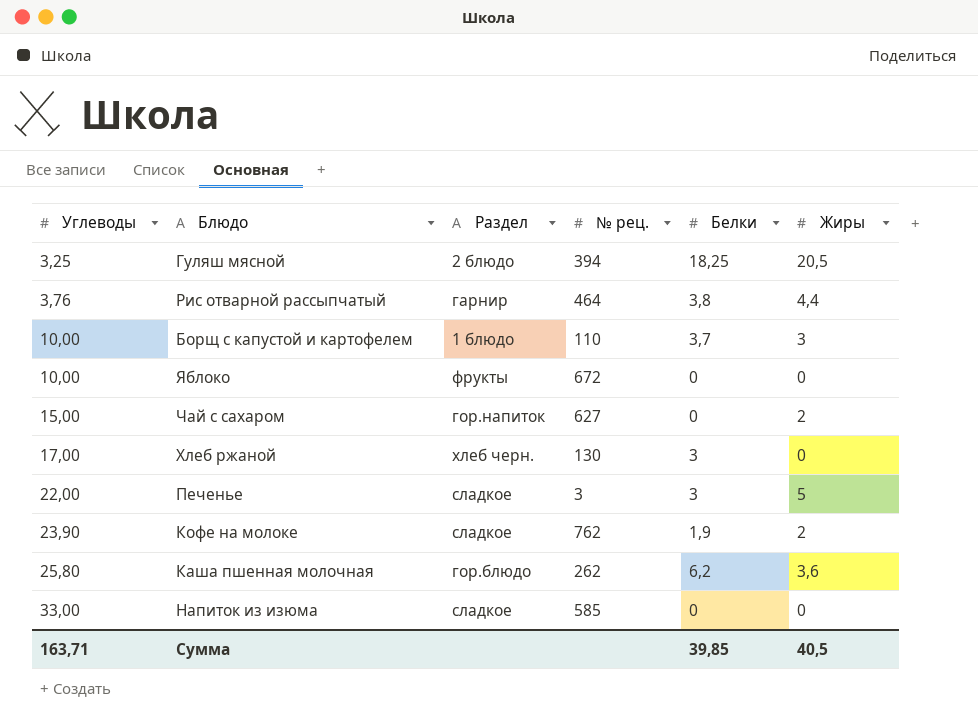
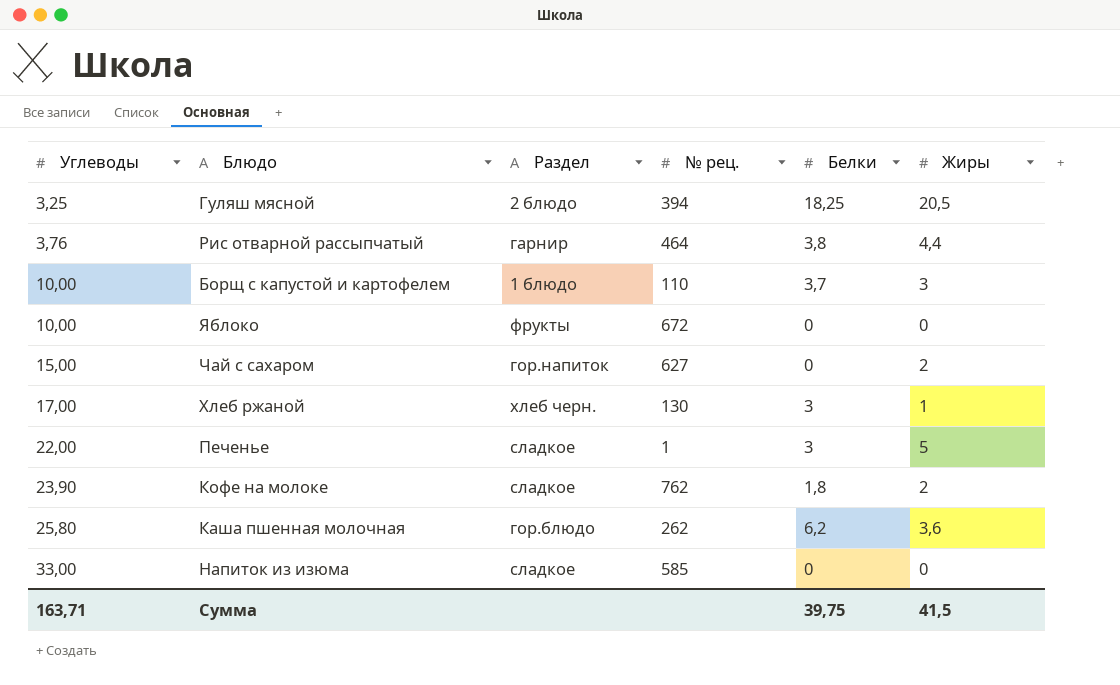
Хлеб ржаной | Жиры: 0 -> 1
Печенье | № рец.: 3 -> 1
Кофе на молоке | Белки: 1,9 -> 1,8
Сумма | Белки: 39,85 -> 39,75
Сумма | Жиры: 40,5 -> 41,5

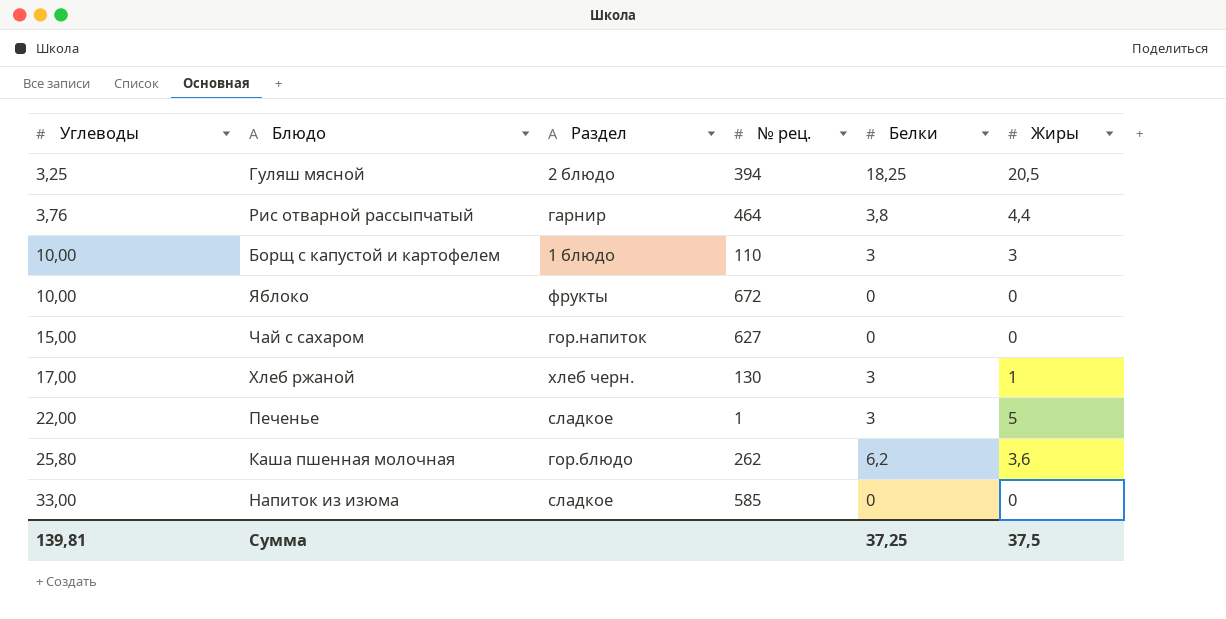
row Кофе на молоке: 23,90 | сладкое | 762 | 1,8 | 2 -> none
Борщ с капустой и картофелем | Белки: 3,7 -> 3
Чай с сахаром | Жиры: 2 -> 0
Сумма | Углеводы: 163,71 -> 139,81
Сумма | Белки: 39,75 -> 37,25
Сумма | Жиры: 41,5 -> 37,5

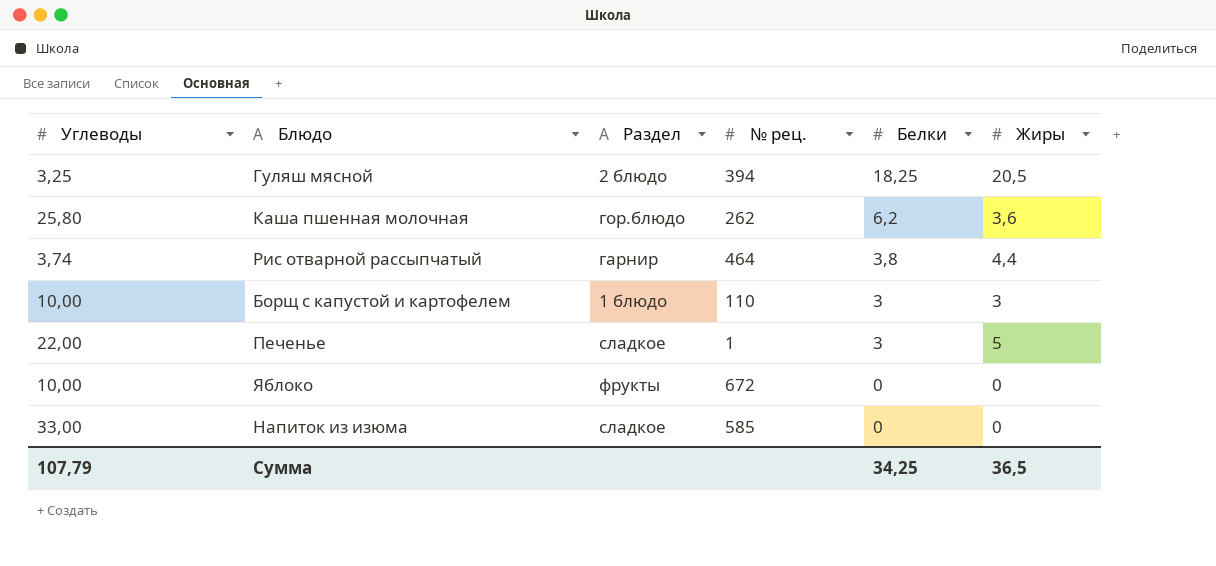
row order: Углеводы ascending -> Белки descending
row Чай с сахаром: 15,00 | гор.напиток | 627 | 0 | 0 -> none
row Хлеб ржаной: 17,00 | хлеб черн. | 130 | 3 | 1 -> none
Рис отварной рассыпчатый | Углеводы: 3,76 -> 3,74
Сумма | Углеводы: 139,81 -> 107,79
Сумма | Белки: 37,25 -> 34,25
Сумма | Жиры: 37,5 -> 36,5

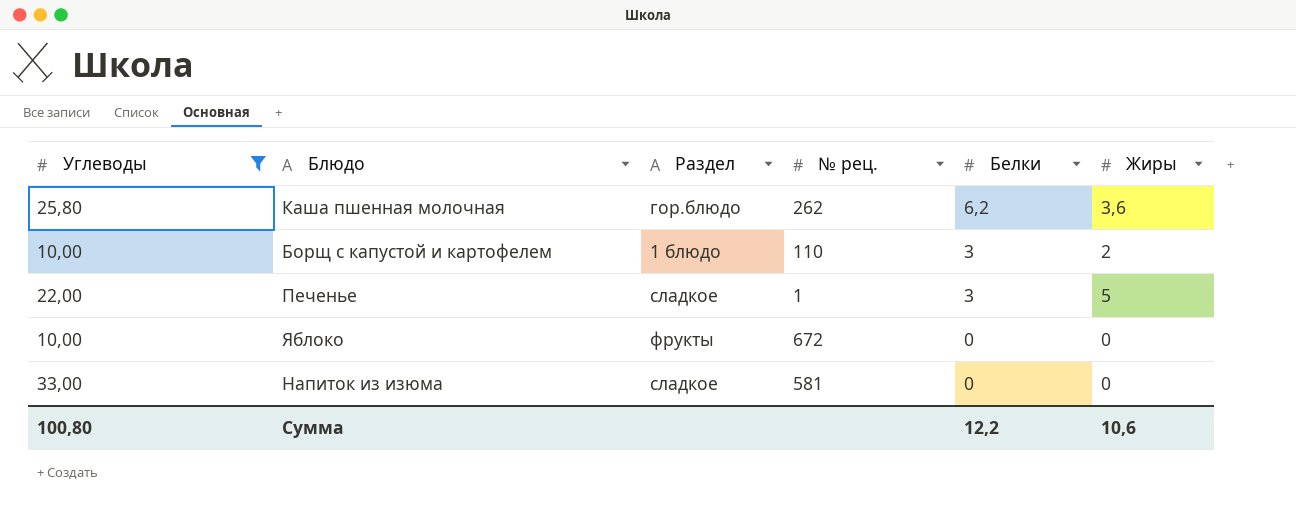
filter: none -> Углеводы >= 10,00
Борщ с капустой и картофелем | Жиры: 3 -> 2
Напиток из изюма | № рец.: 585 -> 581
Сумма | Углеводы: 107,79 -> 100,80
Сумма | Белки: 34,25 -> 12,2
Сумма | Жиры: 36,5 -> 10,6

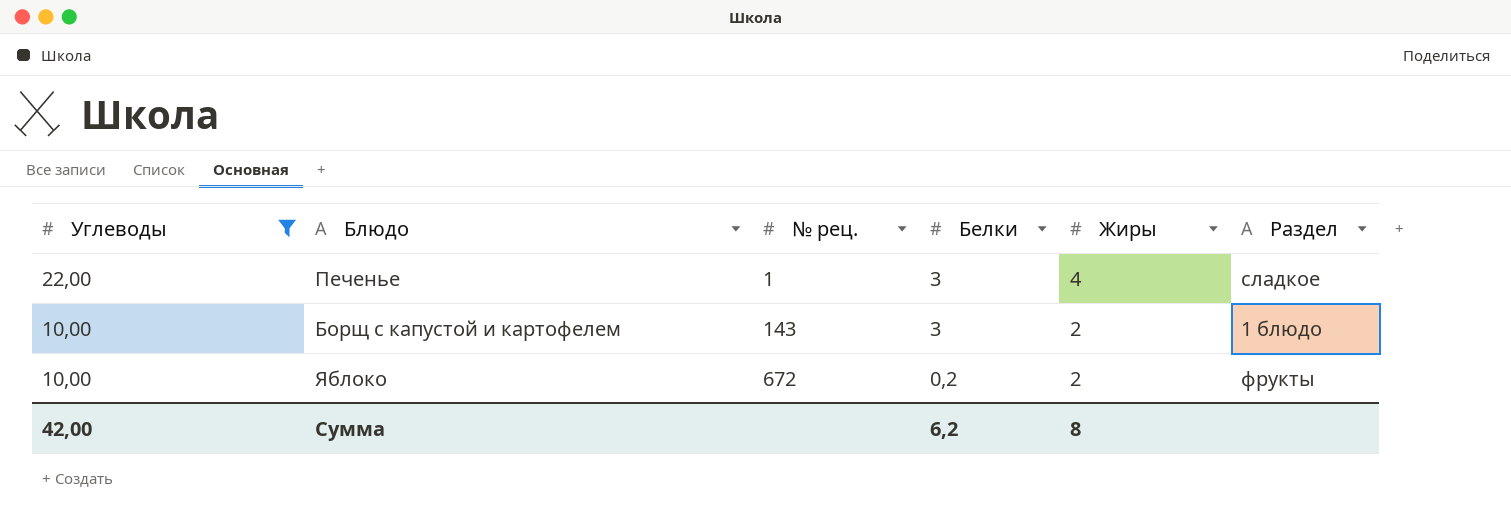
row order: Белки descending -> Углеводы descending
column Раздел | position: 3 -> 6
row Каша пшенная молочная: 25,80 | гор.блюдо | 262 | 6,2 | 3,6 -> none
row Напиток из изюма: 33,00 | сладкое | 581 | 0 | 0 -> none
Печенье | Жиры: 5 -> 4
Борщ с капустой и картофелем | № рец.: 110 -> 143
Яблоко | Белки: 0 -> 0,2
Яблоко | Жиры: 0 -> 2
Сумма | Углеводы: 100,80 -> 42,00
Сумма | Белки: 12,2 -> 6,2
Сумма | Жиры: 10,6 -> 8

